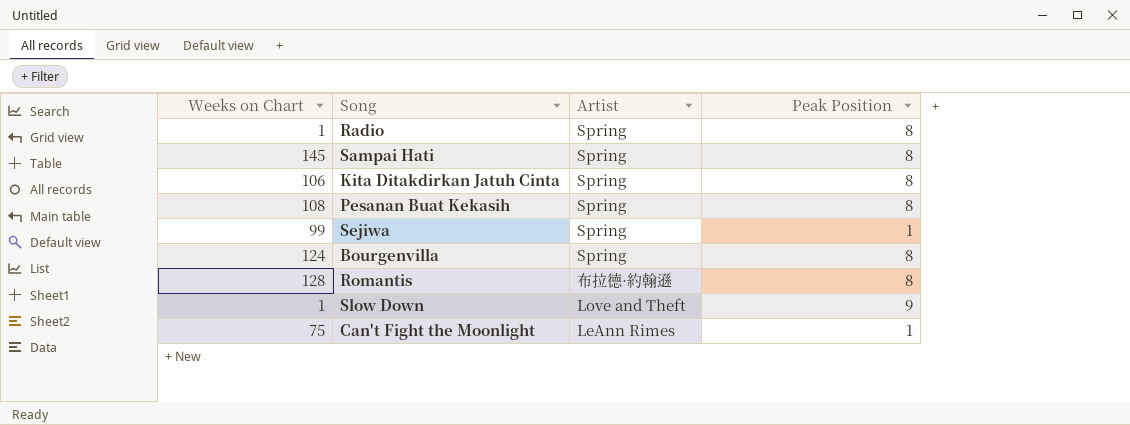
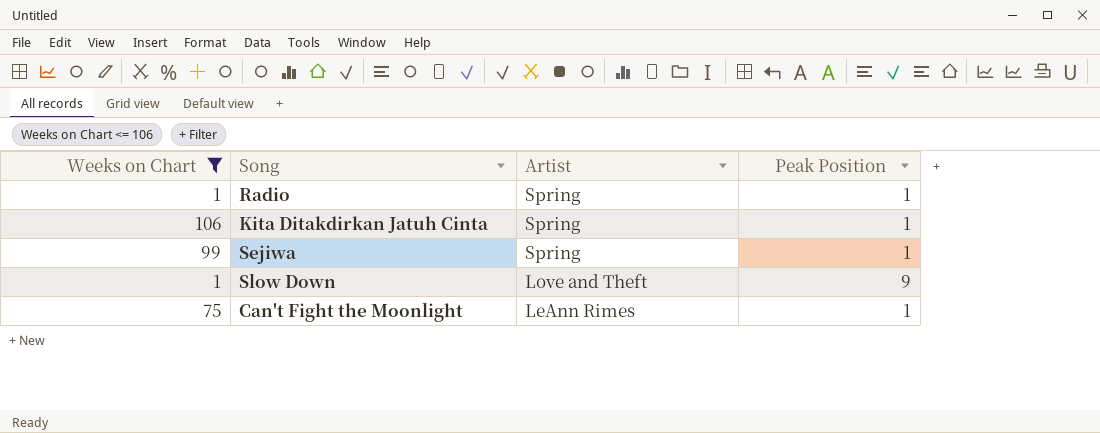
filter: none -> Weeks on Chart <= 106
Radio | Peak Position: 8 -> 1
Kita Ditakdirkan Jatuh Cinta | Peak Position: 8 -> 1

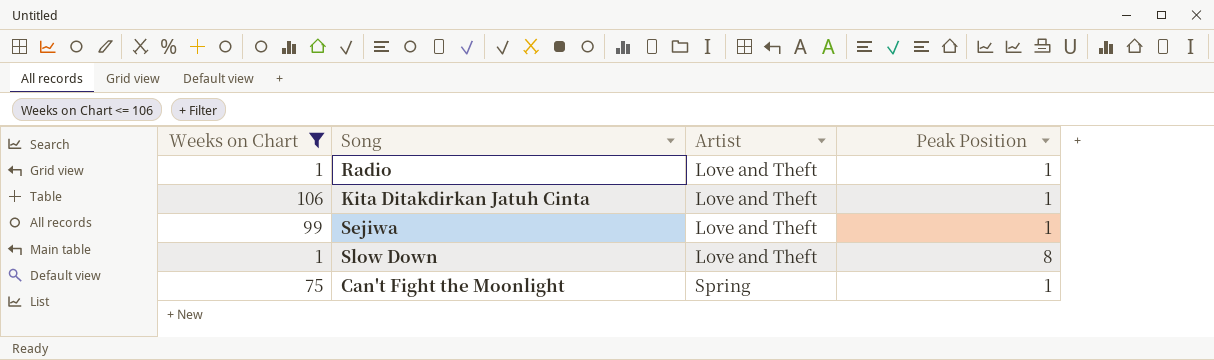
Radio | Artist: Spring -> Love and Theft
Kita Ditakdirkan Jatuh Cinta | Artist: Spring -> Love and Theft
Sejiwa | Artist: Spring -> Love and Theft
Slow Down | Peak Position: 9 -> 8
Can't Fight the Moonlight | Artist: LeAnn Rimes -> Spring

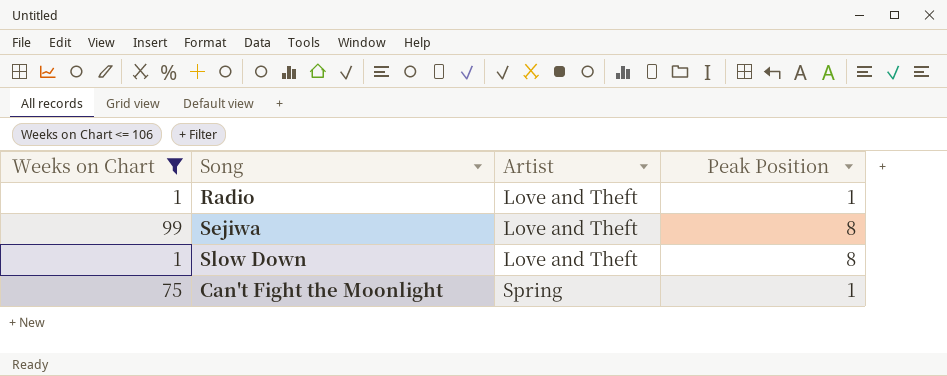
row Kita Ditakdirkan Jatuh Cinta: 106 | Love and Theft | 1 -> none
Sejiwa | Peak Position: 1 -> 8

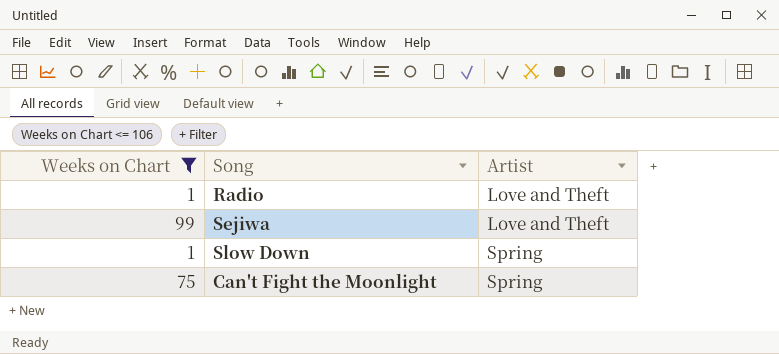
column Peak Position | position: 4 -> none
Slow Down | Artist: Love and Theft -> Spring

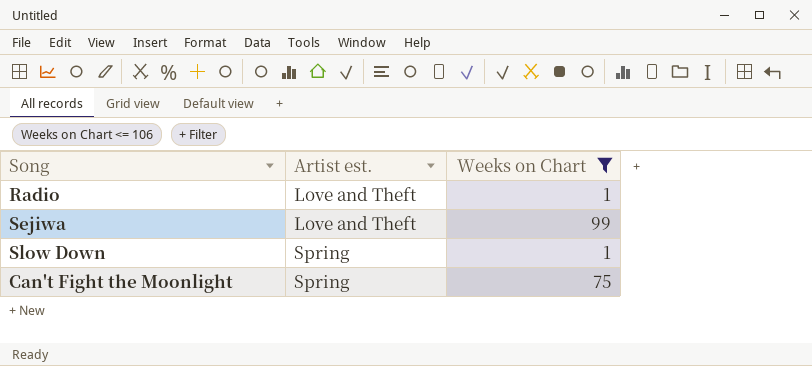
column name: Artist -> Artist est.
column Weeks on Chart | position: 1 -> 3

